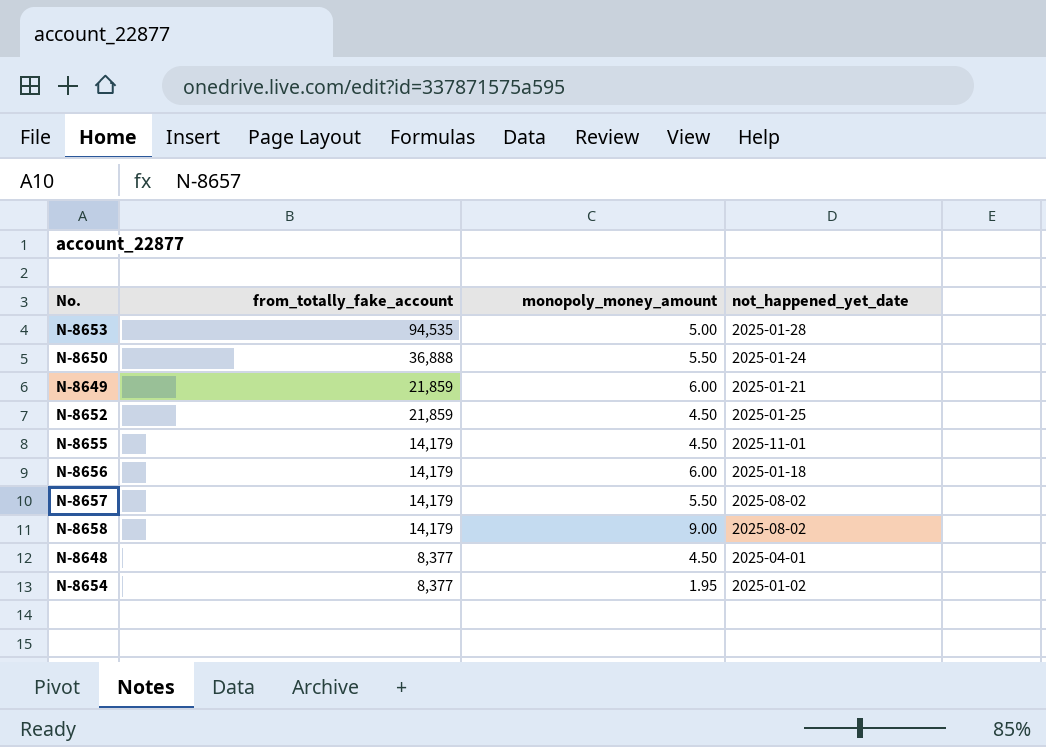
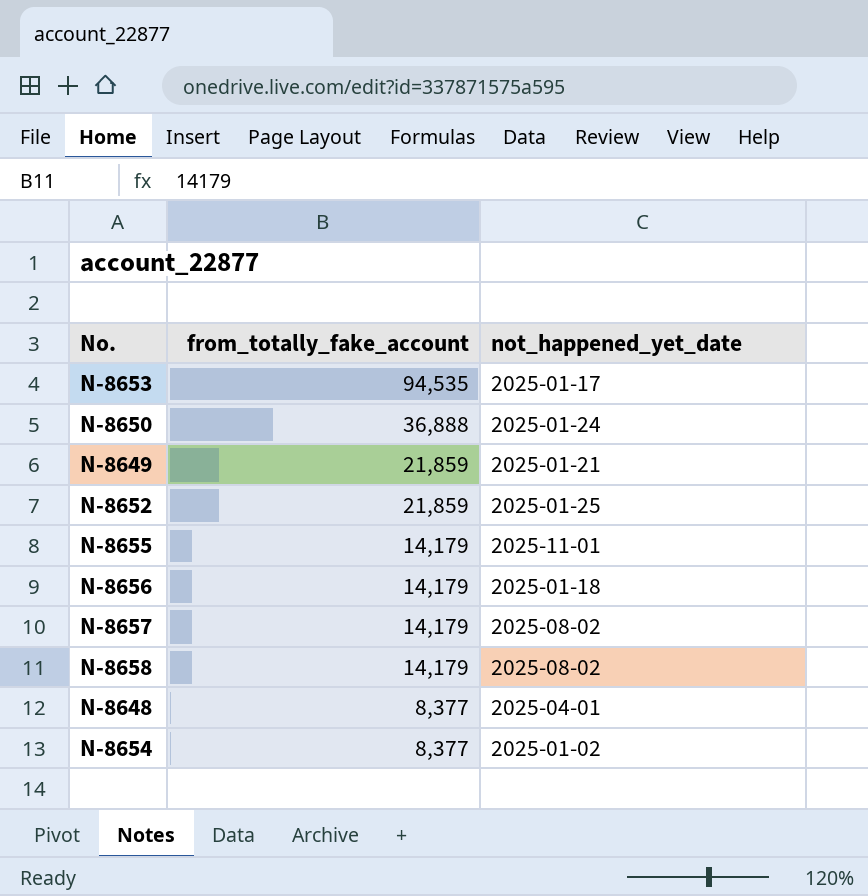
column monopoly_money_amount | position: 3 -> none
N-8653 | not_happened_yet_date: 2025-01-28 -> 2025-01-17

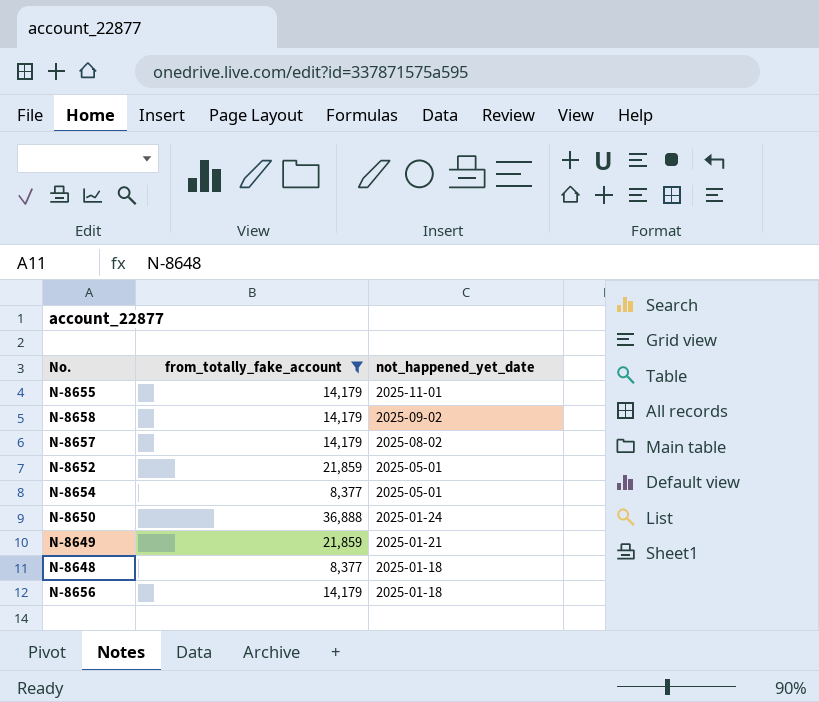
filter: none -> from_totally_fake_account != 94,535
row order: from_totally_fake_account descending -> not_happened_yet_date descending
N-8658 | not_happened_yet_date: 2025-08-02 -> 2025-09-02
N-8652 | not_happened_yet_date: 2025-01-25 -> 2025-05-01
N-8654 | not_happened_yet_date: 2025-01-02 -> 2025-05-01
N-8648 | not_happened_yet_date: 2025-04-01 -> 2025-01-18

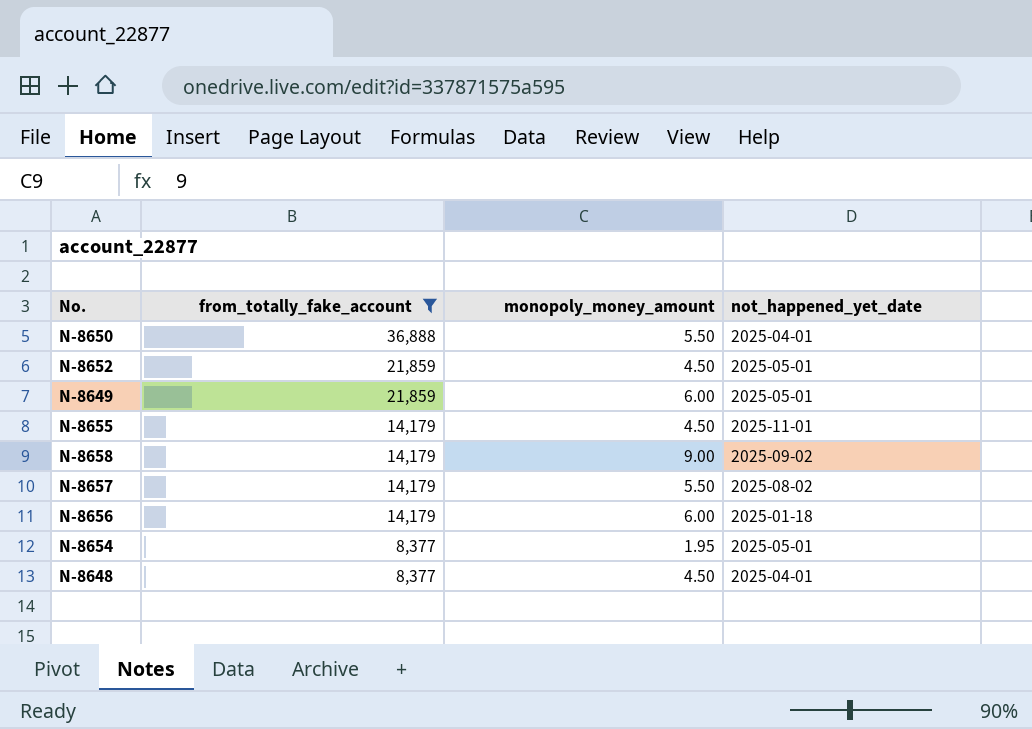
row order: not_happened_yet_date descending -> from_totally_fake_account descending
column monopoly_money_amount | position: none -> 3
N-8650 | not_happened_yet_date: 2025-01-24 -> 2025-04-01
N-8649 | not_happened_yet_date: 2025-01-21 -> 2025-05-01
N-8648 | not_happened_yet_date: 2025-01-18 -> 2025-04-01

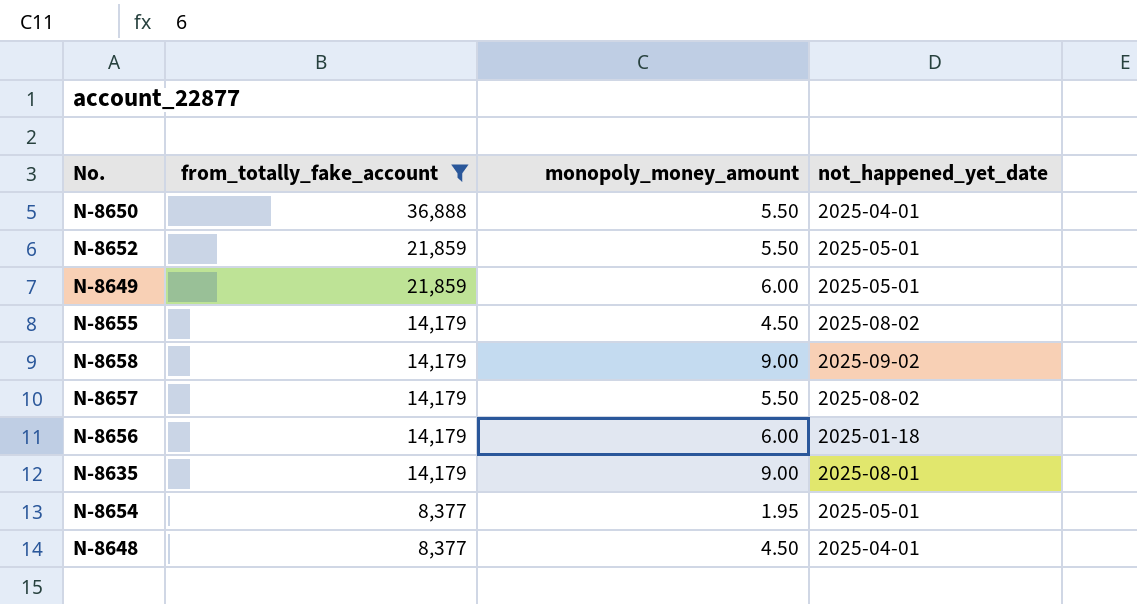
N-8652 | monopoly_money_amount: 4.50 -> 5.50
N-8655 | not_happened_yet_date: 2025-11-01 -> 2025-08-02
row N-8635: none -> 14,179 | 9.00 | 2025-08-01

